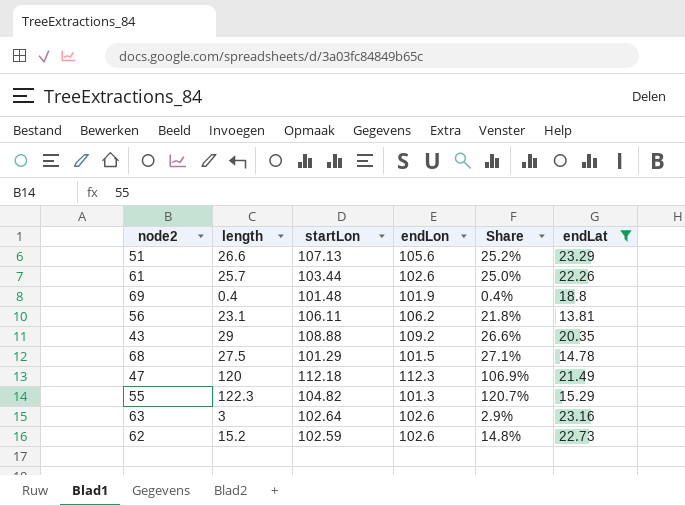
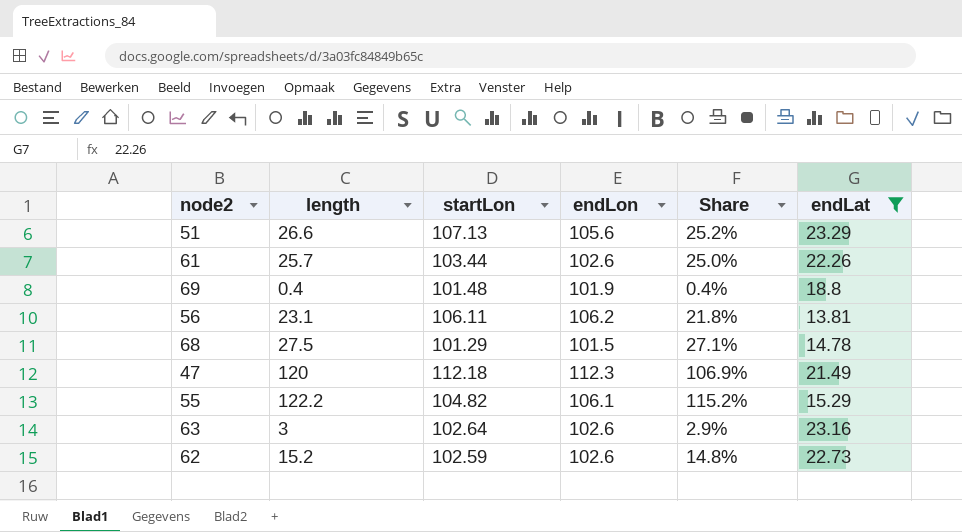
row 43: 29 | 108.88 | 109.2 | 26.6% | 20.35 -> none
55 | length: 122.3 -> 122.2
55 | endLon: 101.3 -> 106.1
55 | Share: 120.7% -> 115.2%

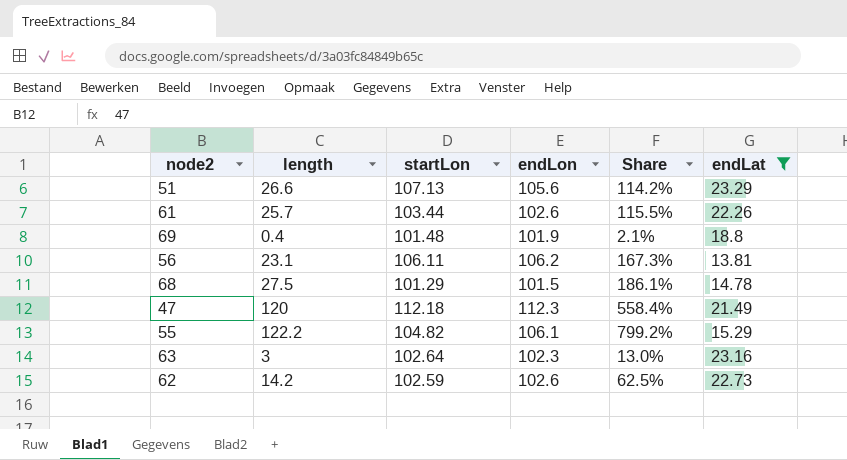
column Share | formula: [length] / [endLon] -> [length] / [endLat]
63 | endLon: 102.6 -> 102.3
62 | length: 15.2 -> 14.2

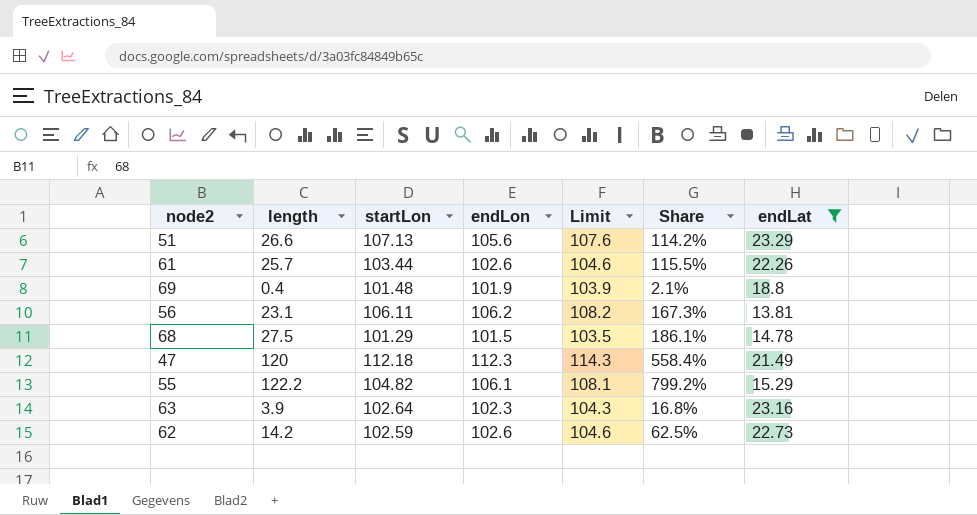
column Limit | formula: none -> [endLon] + 2
63 | length: 3 -> 3.9
63 | Share: 13.0% -> 16.8%

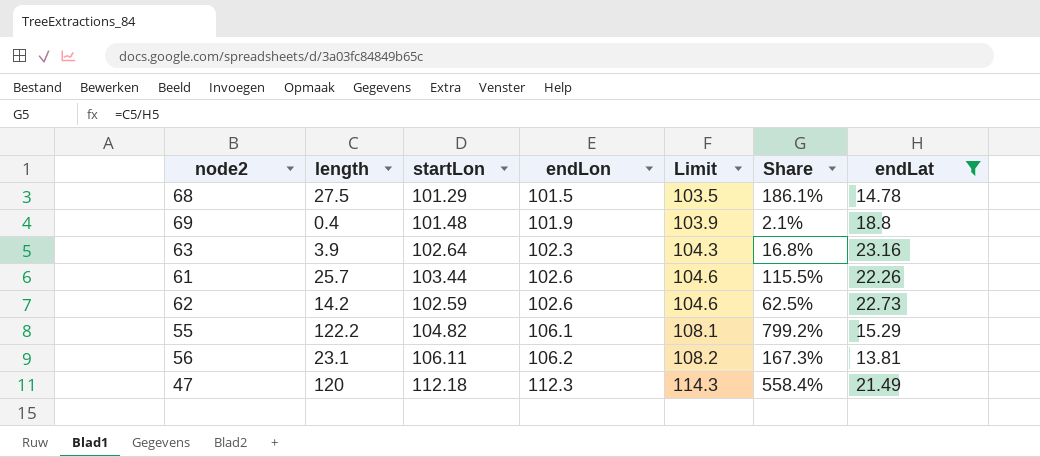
row order: none -> endLon ascending
row 51: 26.6 | 107.13 | 105.6 | 107.6 | 114.2% | 23.29 -> none

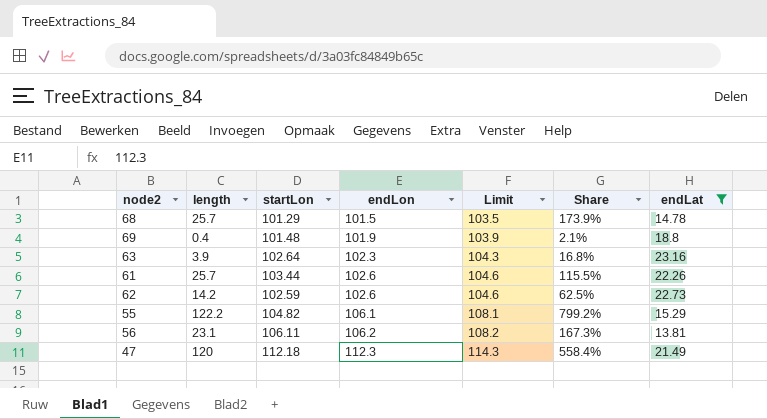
68 | length: 27.5 -> 25.7
68 | Share: 186.1% -> 173.9%

